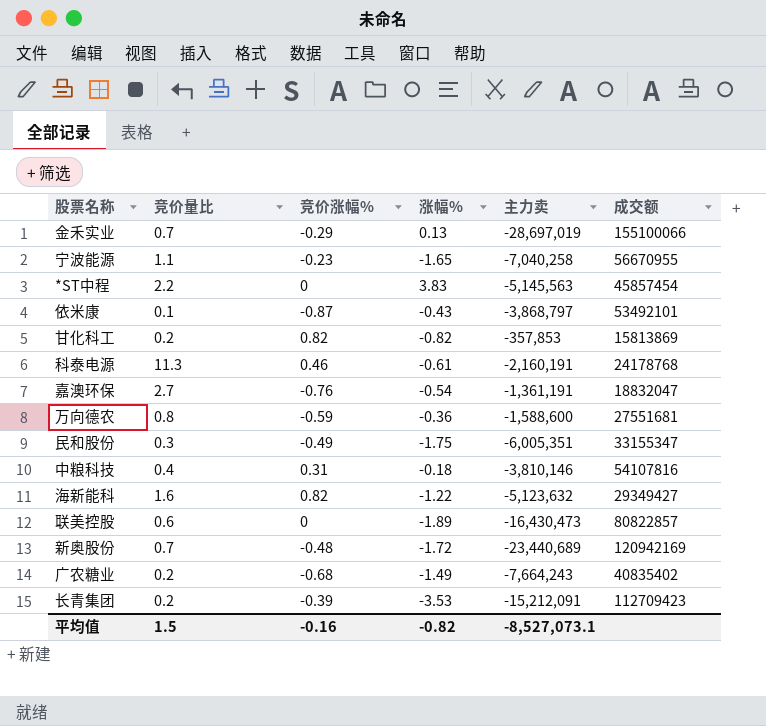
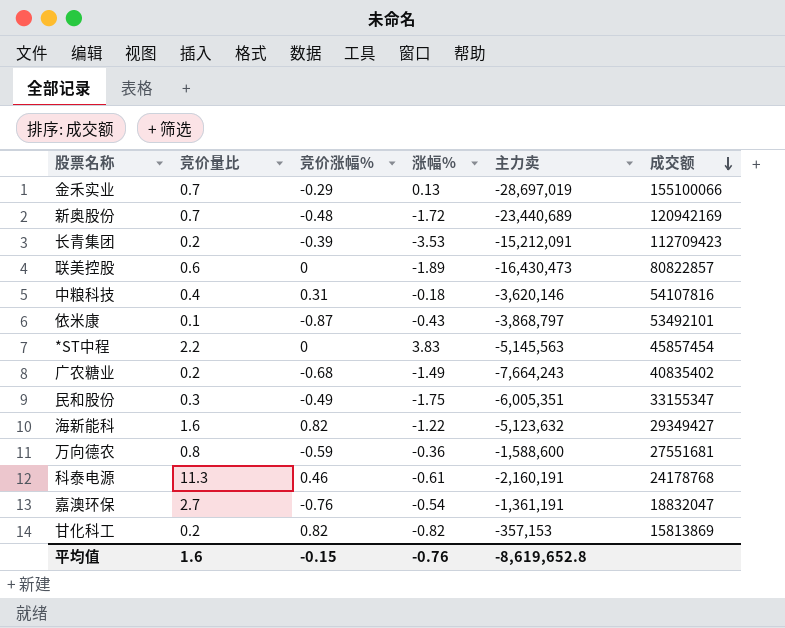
row order: none -> 成交额 descending
row 宁波能源: 1.1 | -0.23 | -1.65 | -7,040,258 | 56670955 -> none
中粮科技 | 主力卖: -3,810,146 -> -3,620,146
甘化科工 | 主力卖: -357,853 -> -357,153
平均值 | 竞价量比: 1.5 -> 1.6
平均值 | 竞价涨幅%: -0.16 -> -0.15
平均值 | 涨幅%: -0.82 -> -0.76
平均值 | 主力卖: -8,527,073.1 -> -8,619,652.8

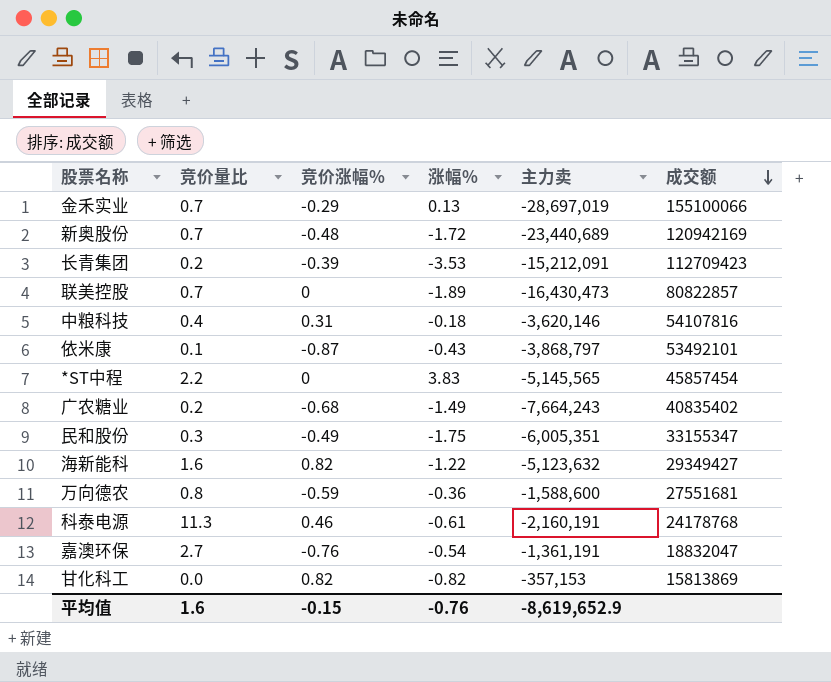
联美控股 | 竞价量比: 0.6 -> 0.7
*ST中程 | 主力卖: -5,145,563 -> -5,145,565
甘化科工 | 竞价量比: 0.2 -> 0.0
平均值 | 主力卖: -8,619,652.8 -> -8,619,652.9

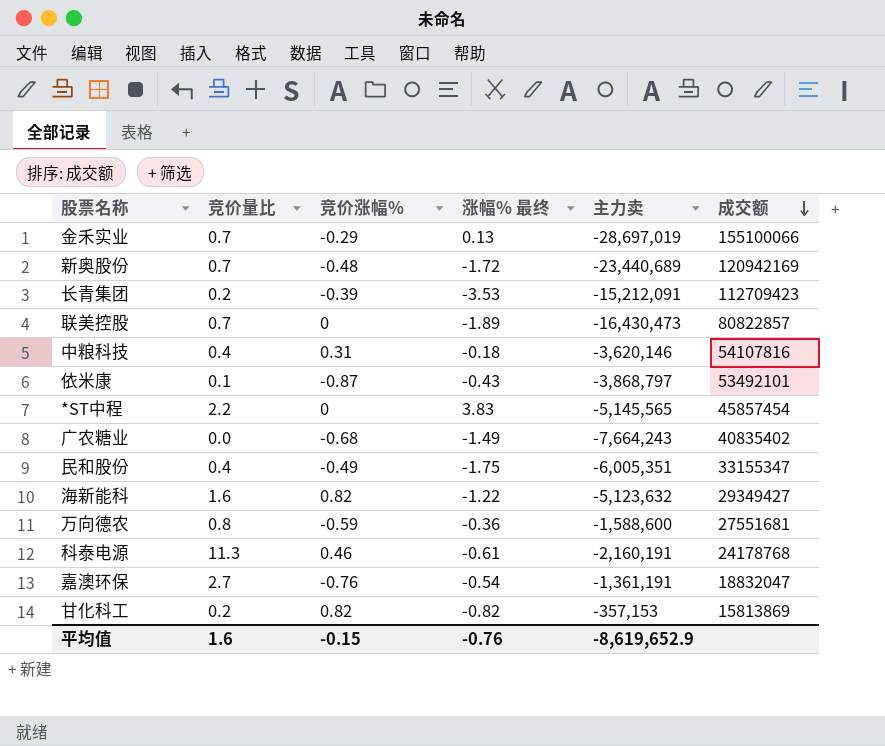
column name: 涨幅% -> 涨幅% 最终
广农糖业 | 竞价量比: 0.2 -> 0.0
民和股份 | 竞价量比: 0.3 -> 0.4
甘化科工 | 竞价量比: 0.0 -> 0.2

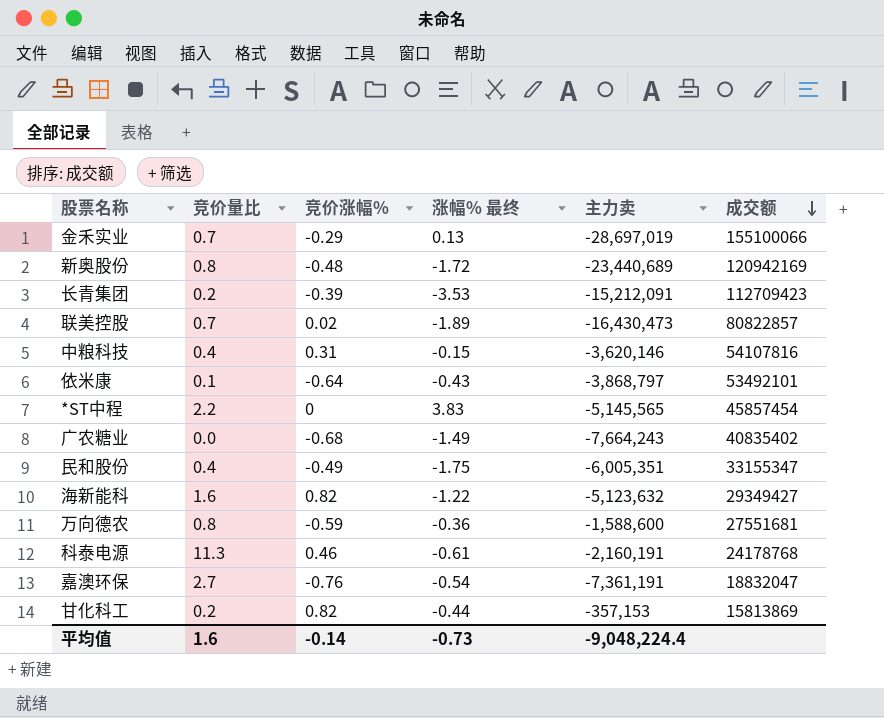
新奥股份 | 竞价量比: 0.7 -> 0.8
联美控股 | 竞价涨幅%: 0 -> 0.02
中粮科技 | 涨幅% 最终: -0.18 -> -0.15
依米康 | 竞价涨幅%: -0.87 -> -0.64
嘉澳环保 | 主力卖: -1,361,191 -> -7,361,191
甘化科工 | 涨幅% 最终: -0.82 -> -0.44
平均值 | 竞价涨幅%: -0.15 -> -0.14
平均值 | 涨幅% 最终: -0.76 -> -0.73
平均值 | 主力卖: -8,619,652.9 -> -9,048,224.4

